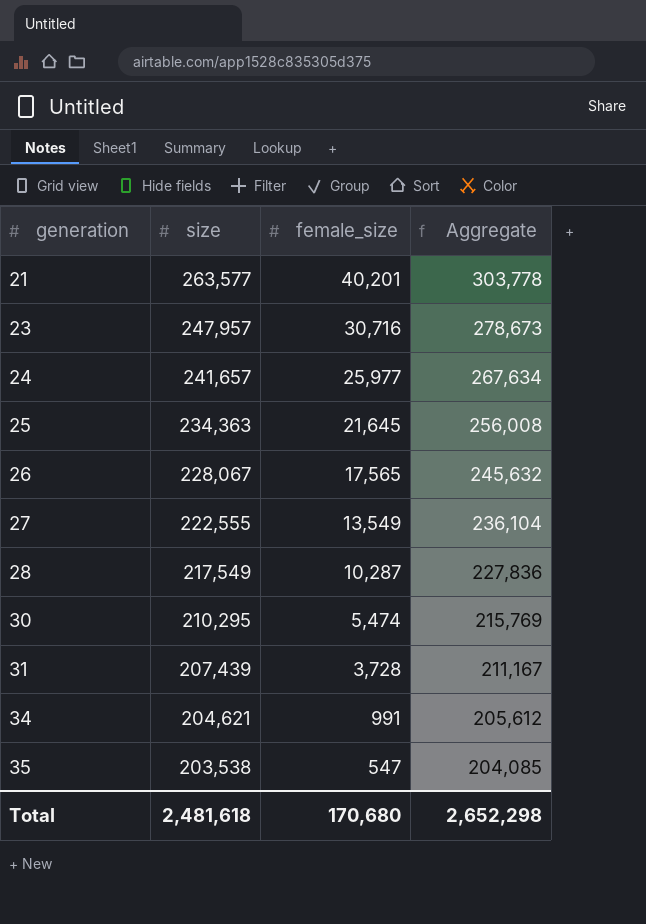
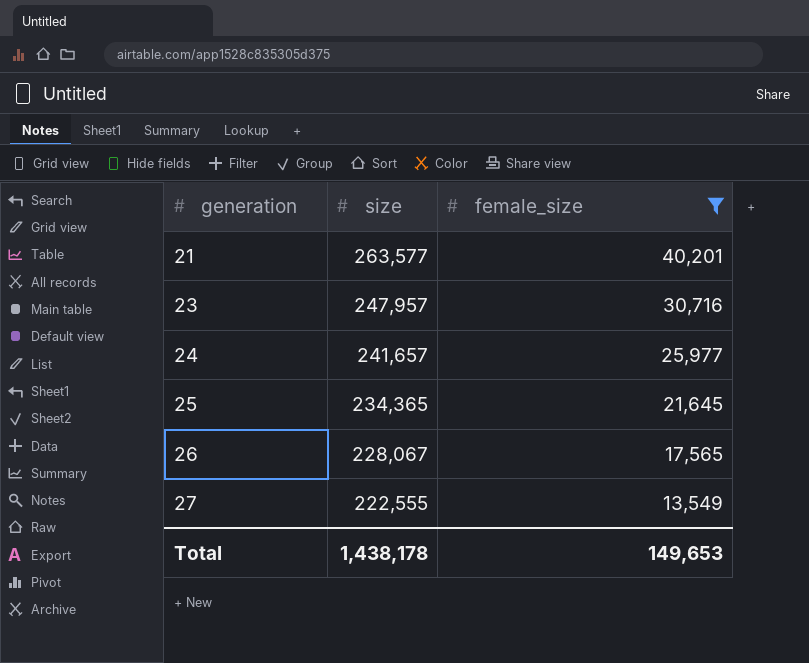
filter: none -> female_size >= 13,549
column Aggregate | formula: [size] + [female_size] -> none
25 | size: 234,363 -> 234,365
Total | size: 2,481,618 -> 1,438,178
Total | female_size: 170,680 -> 149,653

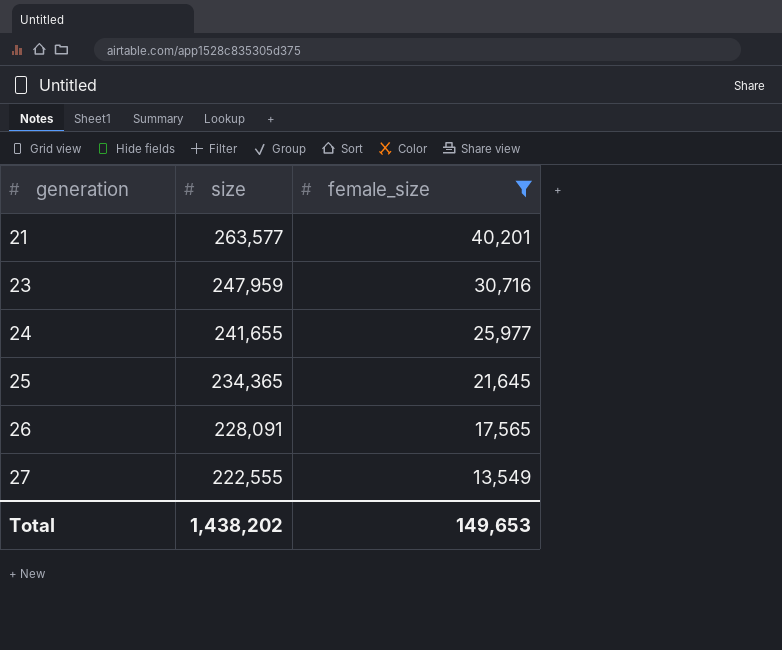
23 | size: 247,957 -> 247,959
24 | size: 241,657 -> 241,655
26 | size: 228,067 -> 228,091
Total | size: 1,438,178 -> 1,438,202

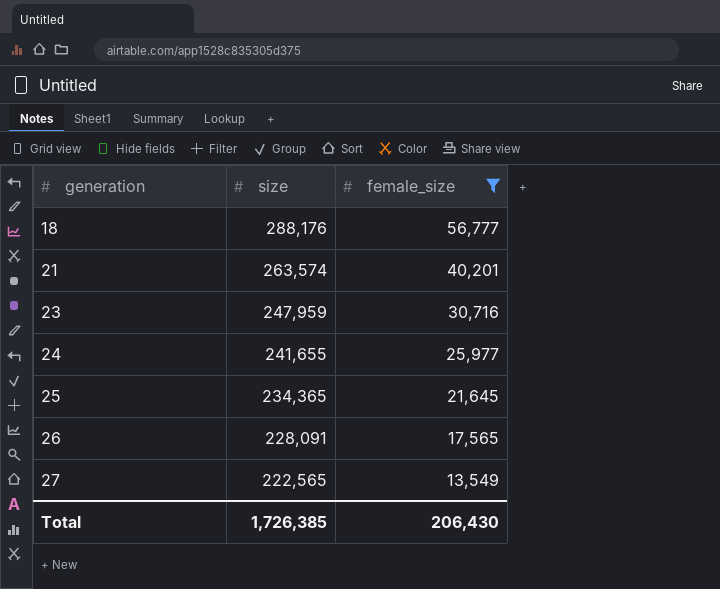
row 18: none -> 288,176 | 56,777
21 | size: 263,577 -> 263,574
27 | size: 222,555 -> 222,565
Total | size: 1,438,202 -> 1,726,385
Total | female_size: 149,653 -> 206,430

